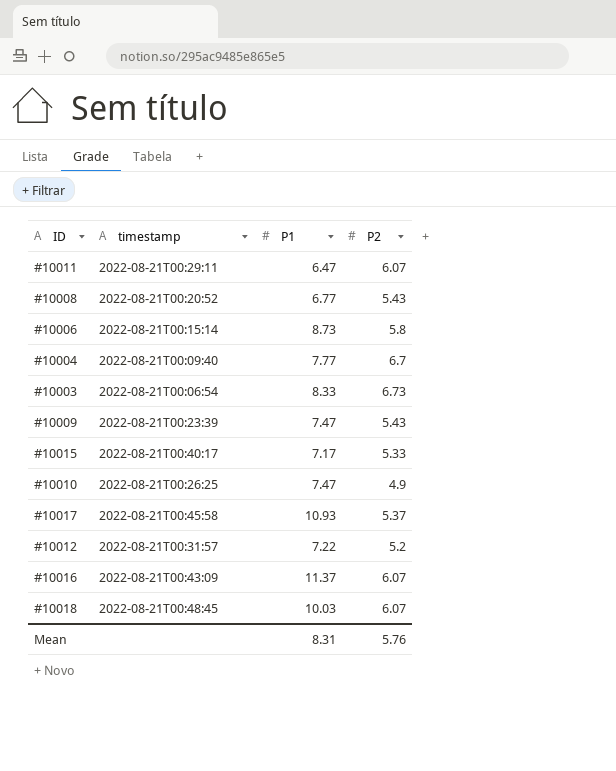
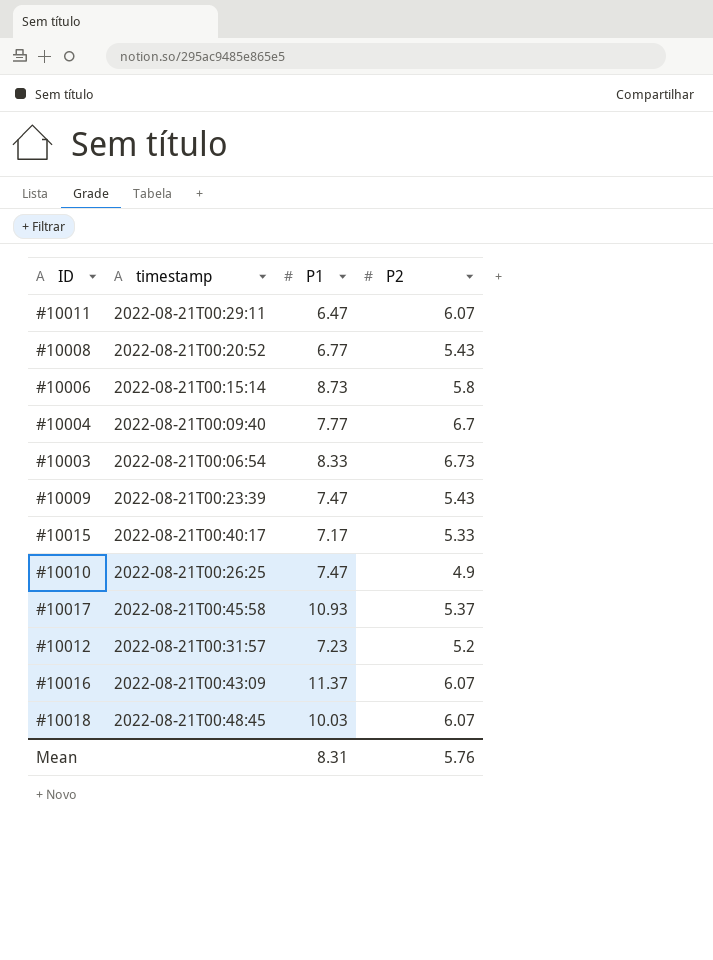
#10012 | P1: 7.22 -> 7.23

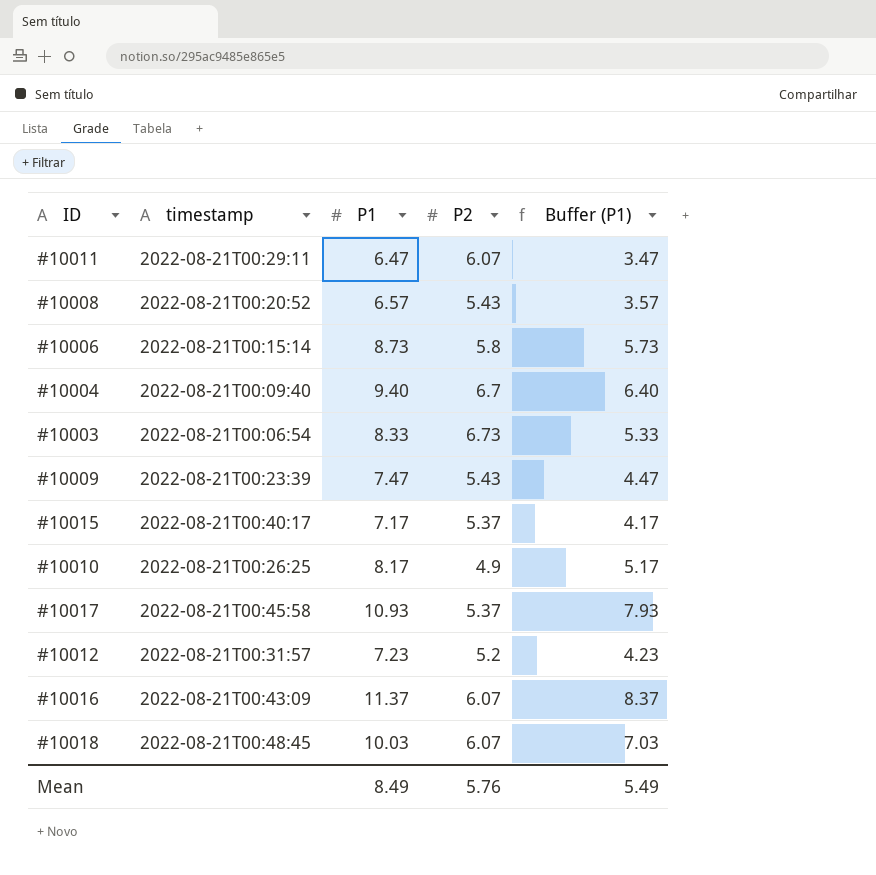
column Buffer (P1) | formula: none -> [P1] - 3
#10008 | P1: 6.77 -> 6.57
#10004 | P1: 7.77 -> 9.40
#10015 | P2: 5.33 -> 5.37
#10010 | P1: 7.47 -> 8.17
Mean | P1: 8.31 -> 8.49

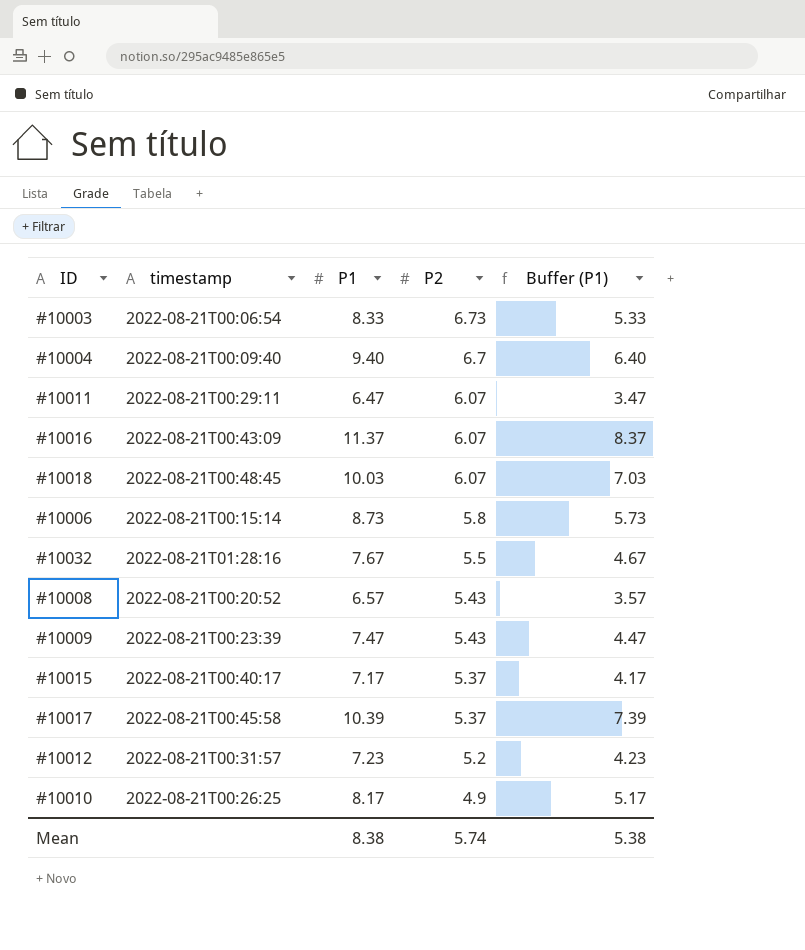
row order: none -> P2 descending
row #10032: none -> 2022-08-21T01:28:16 | 7.67 | 5.5 | 4.67
#10017 | P1: 10.93 -> 10.39
#10017 | Buffer (P1): 7.93 -> 7.39
Mean | P1: 8.49 -> 8.38
Mean | P2: 5.76 -> 5.74
Mean | Buffer (P1): 5.49 -> 5.38

